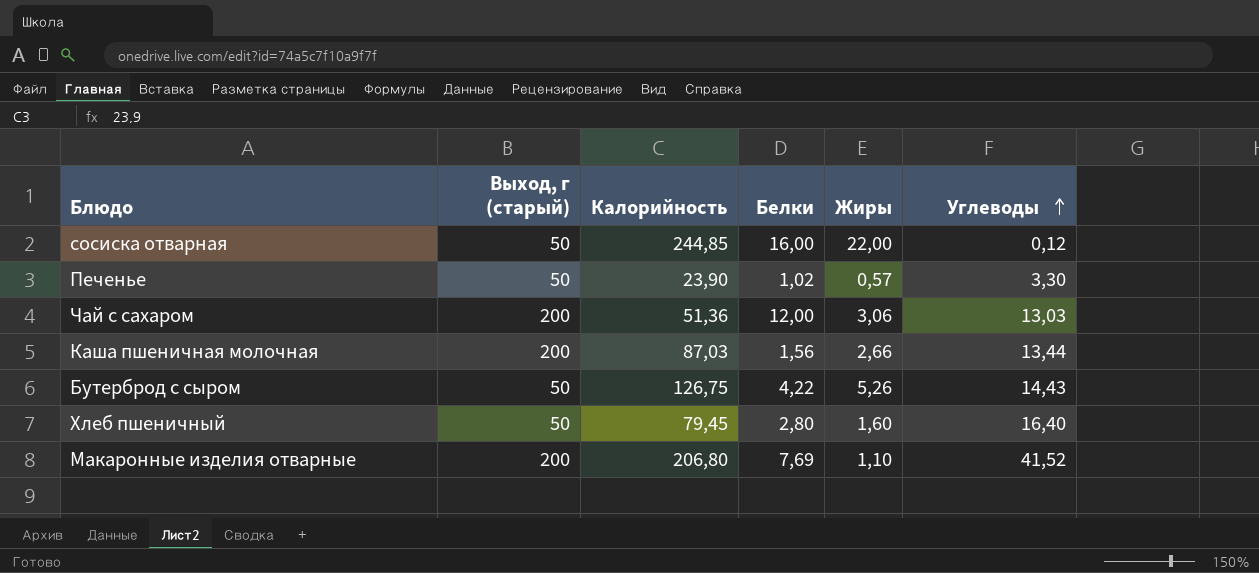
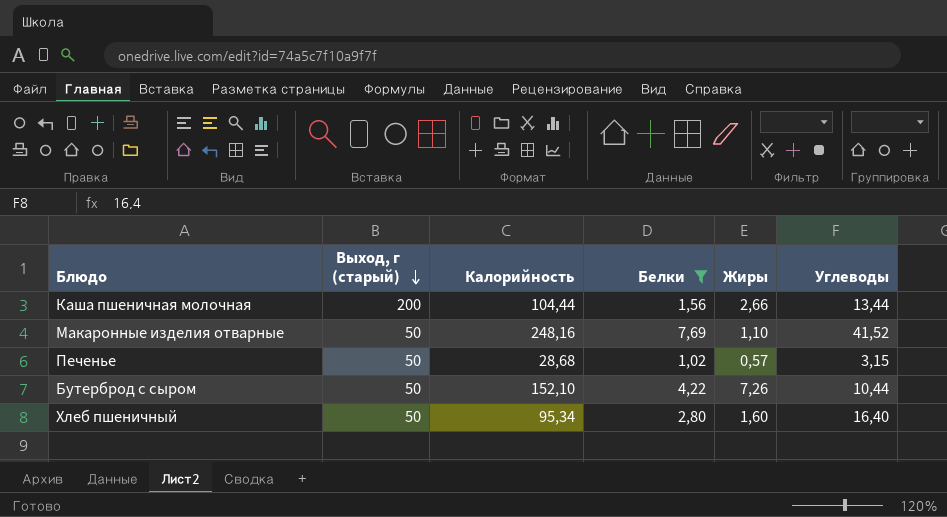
filter: none -> Белки <= 7,69
row order: Углеводы ascending -> Выход, г (старый) descending
Каша пшеничная молочная | Калорийность: 87,03 -> 104,44
Макаронные изделия отварные | Выход, г (старый): 200 -> 50
Макаронные изделия отварные | Калорийность: 206,80 -> 248,16
Печенье | Калорийность: 23,90 -> 28,68
Печенье | Углеводы: 3,30 -> 3,15
Бутерброд с сыром | Калорийность: 126,75 -> 152,10
Бутерброд с сыром | Жиры: 5,26 -> 7,26
Бутерброд с сыром | Углеводы: 14,43 -> 10,44
Хлеб пшеничный | Калорийность: 79,45 -> 95,34

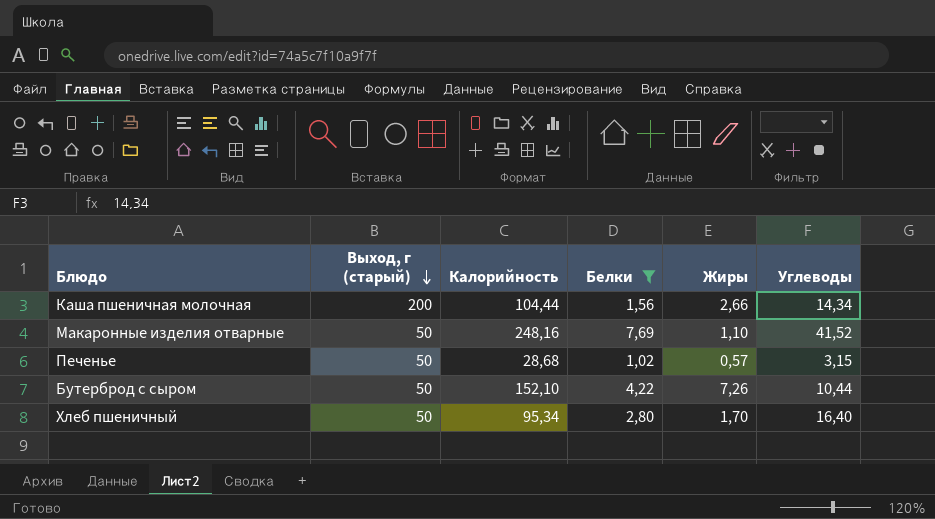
Каша пшеничная молочная | Углеводы: 13,44 -> 14,34
Хлеб пшеничный | Жиры: 1,60 -> 1,70

